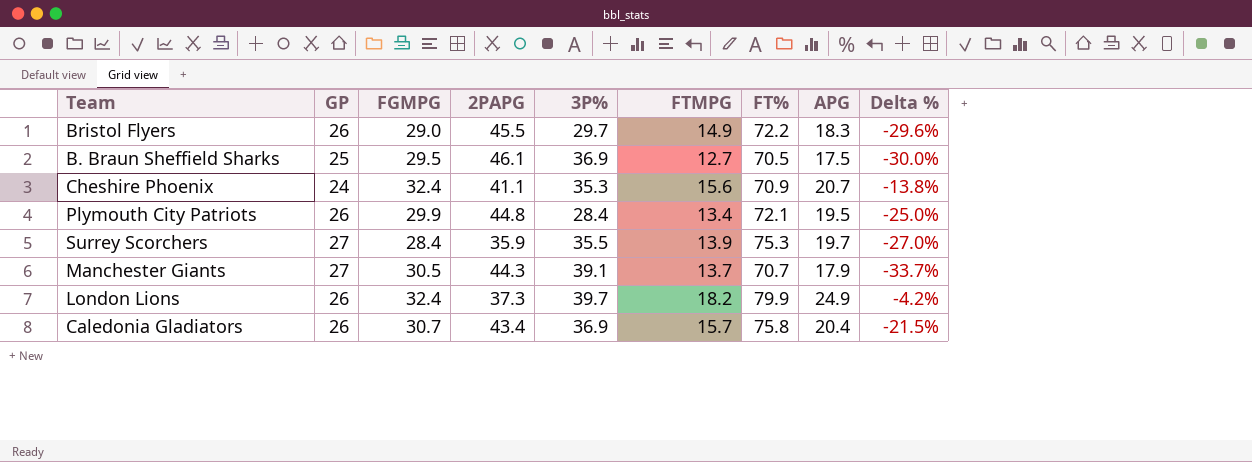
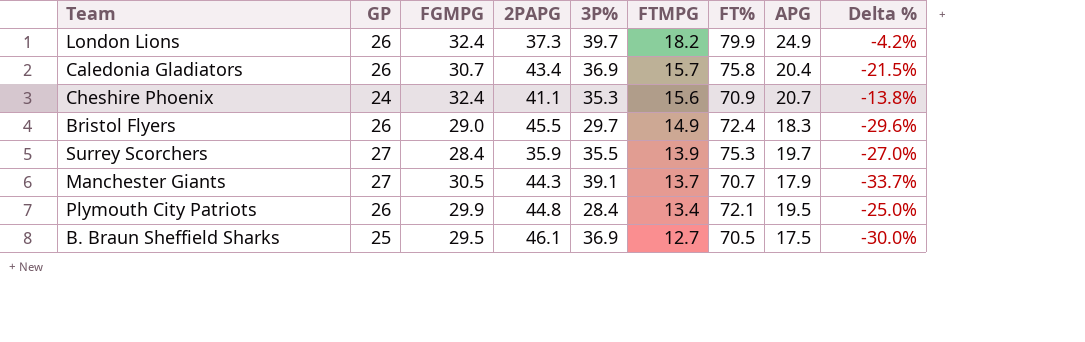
row order: none -> FTMPG descending
Bristol Flyers | FT%: 72.2 -> 72.4

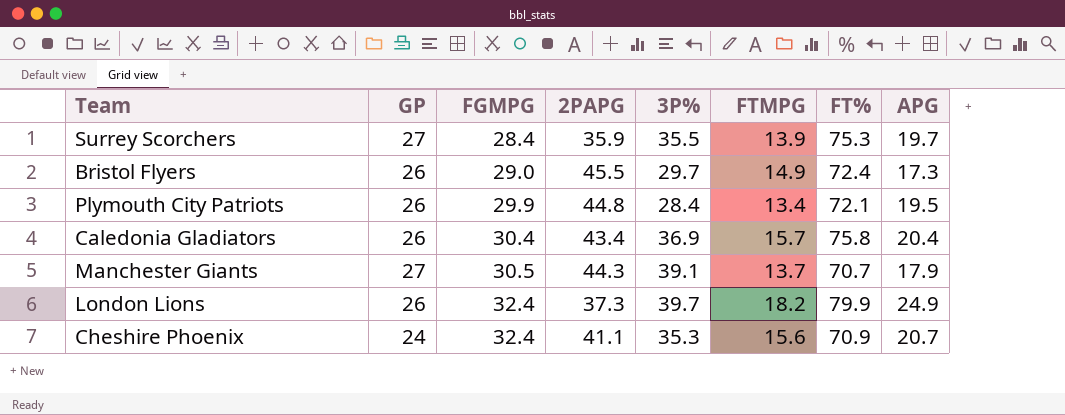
row order: FTMPG descending -> FGMPG ascending
column Delta % | formula: ([APG] - [GP]) / [GP] -> none
row B. Braun Sheffield Sharks: 25 | 29.5 | 46.1 | 36.9 | 12.7 | 70.5 | 17.5 | -30.0% -> none
Bristol Flyers | APG: 18.3 -> 17.3
Caledonia Gladiators | FGMPG: 30.7 -> 30.4

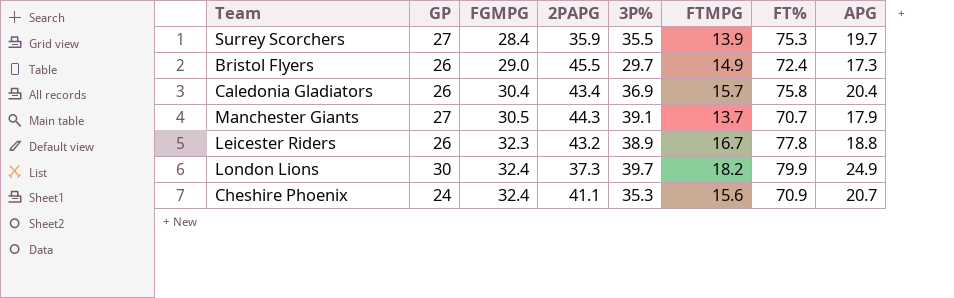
row Plymouth City Patriots: 26 | 29.9 | 44.8 | 28.4 | 13.4 | 72.1 | 19.5 -> none
row Leicester Riders: none -> 26 | 32.3 | 43.2 | 38.9 | 16.7 | 77.8 | 18.8
London Lions | GP: 26 -> 30

